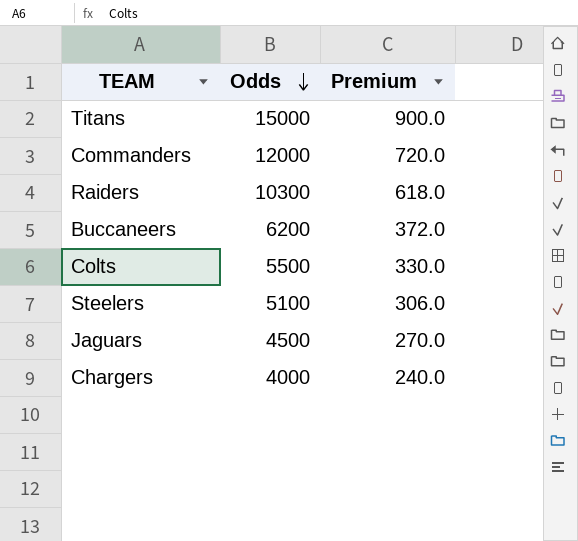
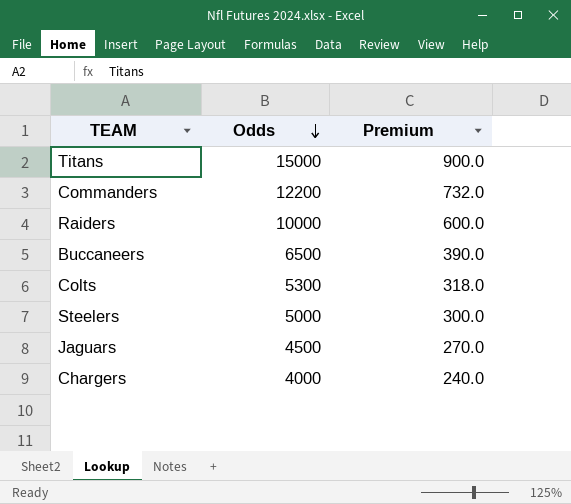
Commanders | Odds: 12000 -> 12200
Commanders | Premium: 720.0 -> 732.0
Raiders | Odds: 10300 -> 10000
Raiders | Premium: 618.0 -> 600.0
Buccaneers | Odds: 6200 -> 6500
Buccaneers | Premium: 372.0 -> 390.0
Colts | Odds: 5500 -> 5300
Colts | Premium: 330.0 -> 318.0
Steelers | Odds: 5100 -> 5000
Steelers | Premium: 306.0 -> 300.0

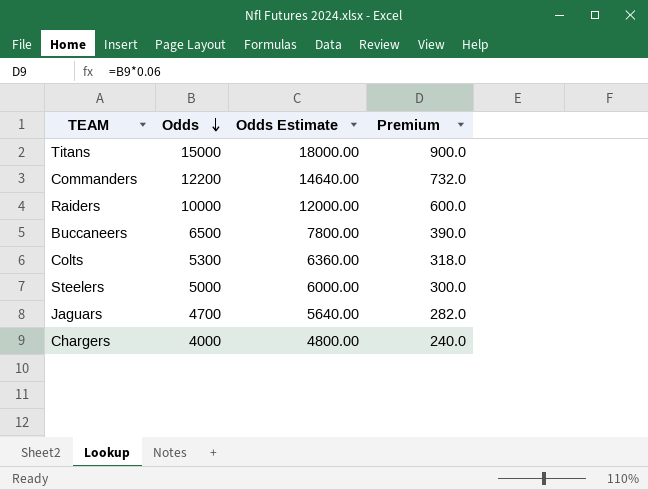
column Odds Estimate | formula: none -> [Odds] * 1.2
Jaguars | Odds: 4500 -> 4700
Jaguars | Premium: 270.0 -> 282.0

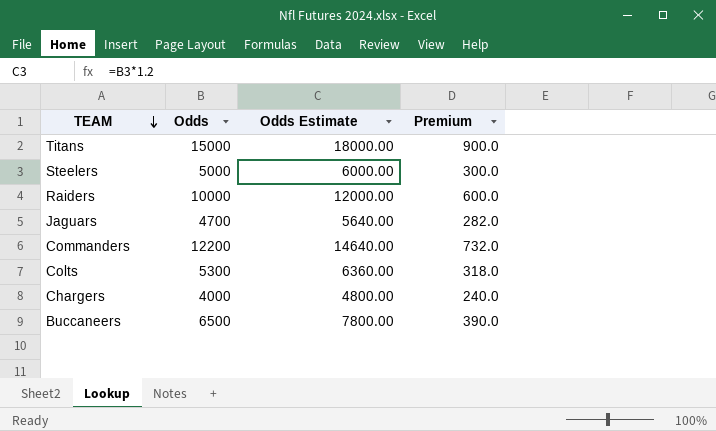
row order: Odds descending -> TEAM descending

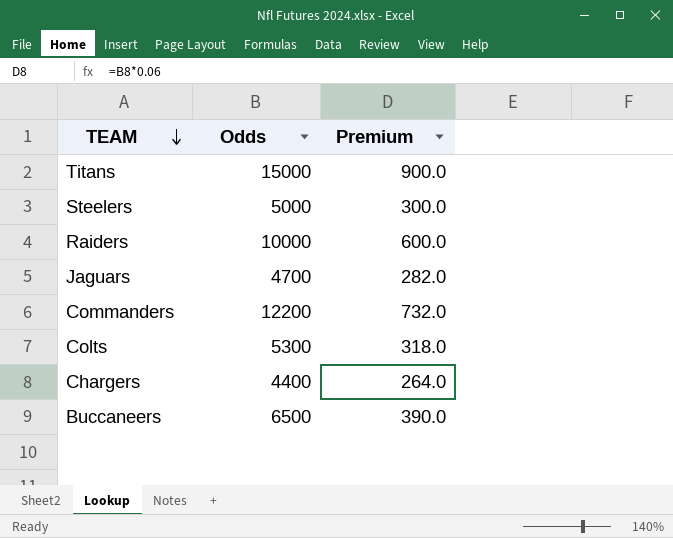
column Odds Estimate | formula: [Odds] * 1.2 -> none
Chargers | Odds: 4000 -> 4400
Chargers | Premium: 240.0 -> 264.0

